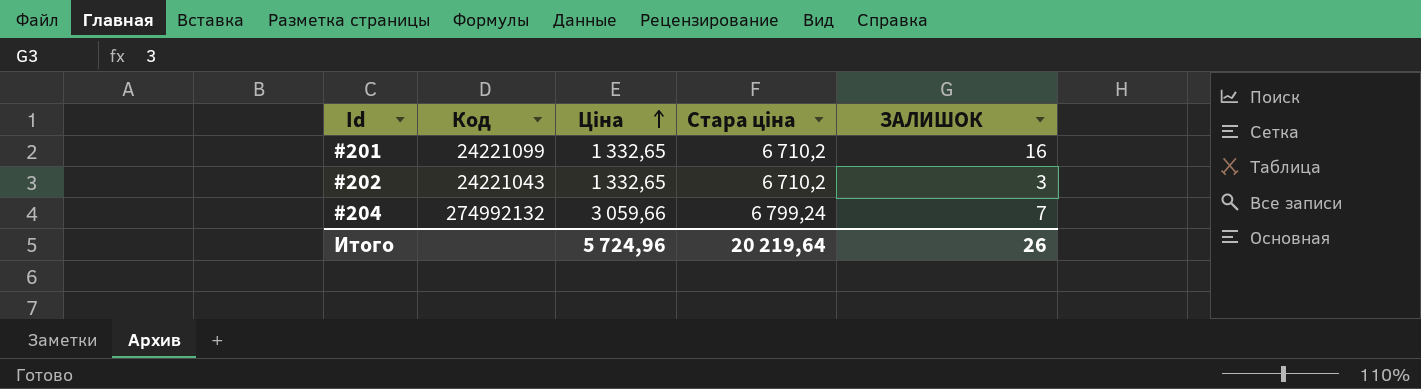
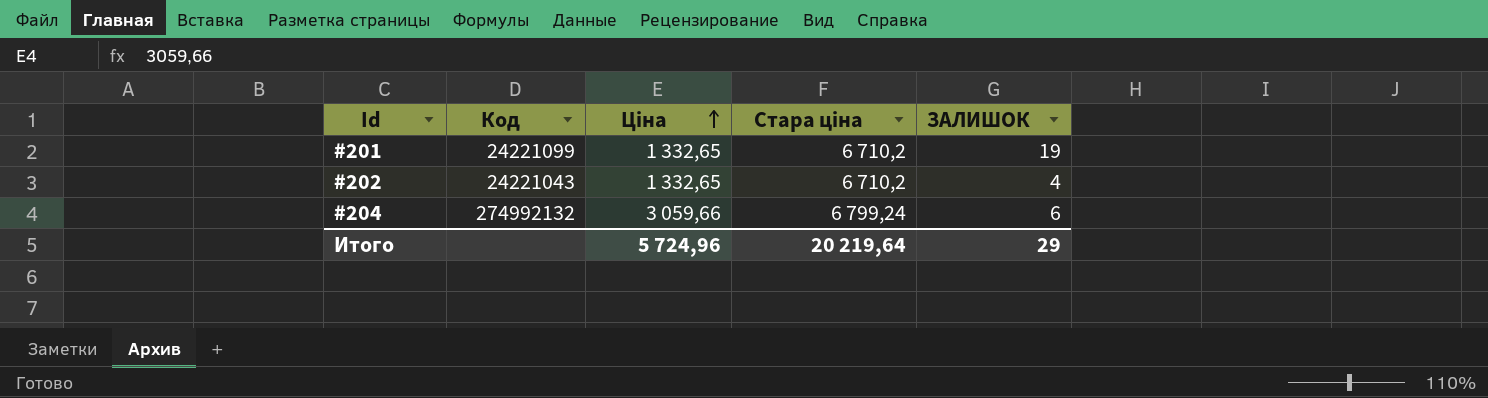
#201 | ЗАЛИШОК: 16 -> 19
#202 | ЗАЛИШОК: 3 -> 4
#204 | ЗАЛИШОК: 7 -> 6
Итого | ЗАЛИШОК: 26 -> 29

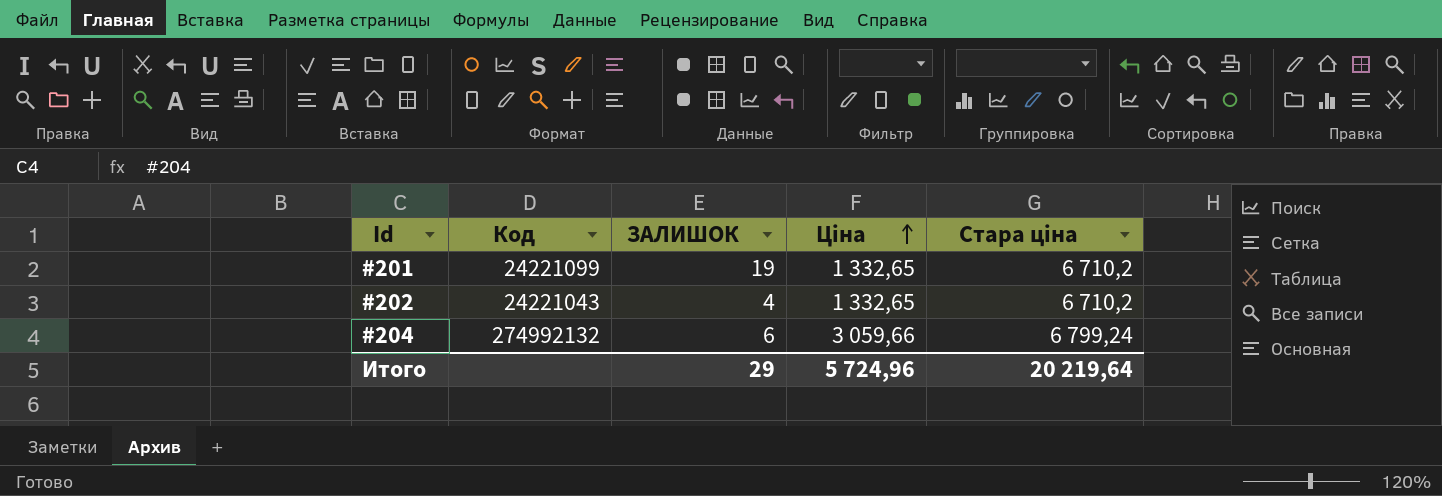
column ЗАЛИШОК | position: 5 -> 3

